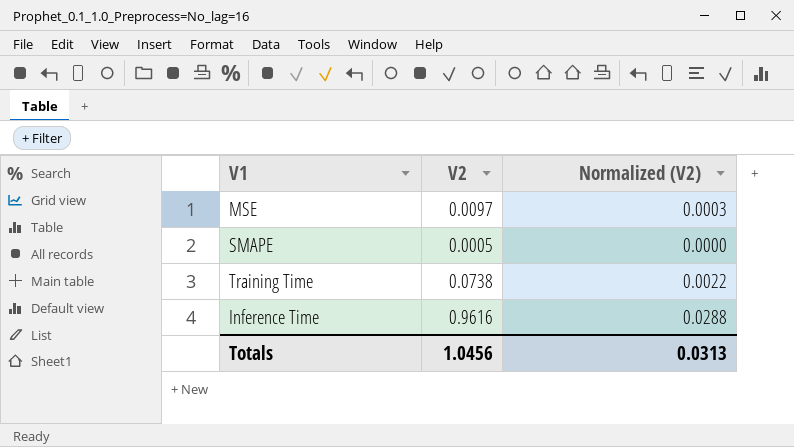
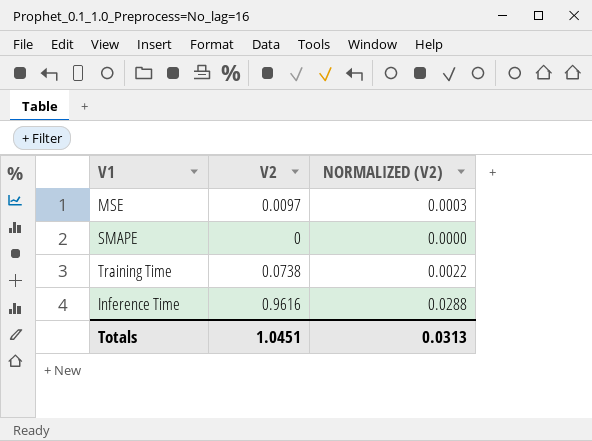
column name: Normalized (V2) -> NORMALIZED (V2)
SMAPE | V2: 0.0005 -> 0
Totals | V2: 1.0456 -> 1.0451

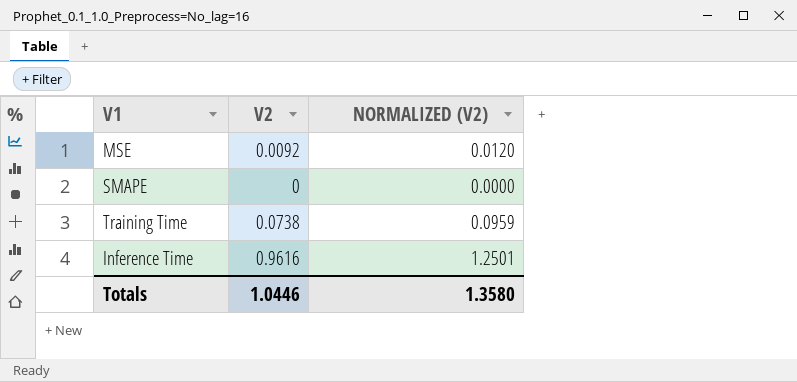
column NORMALIZED (V2) | formula: [V2] * 0.03 -> [V2] * 1.3
MSE | V2: 0.0097 -> 0.0092
Totals | V2: 1.0451 -> 1.0446
Totals | NORMALIZED (V2): 0.0313 -> 1.3580

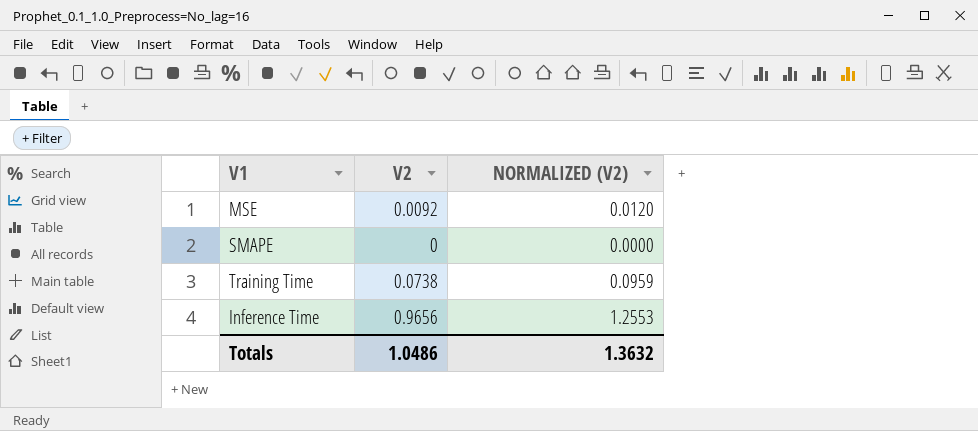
Inference Time | V2: 0.9616 -> 0.9656
Inference Time | NORMALIZED (V2): 1.2501 -> 1.2553
Totals | V2: 1.0446 -> 1.0486
Totals | NORMALIZED (V2): 1.3580 -> 1.3632

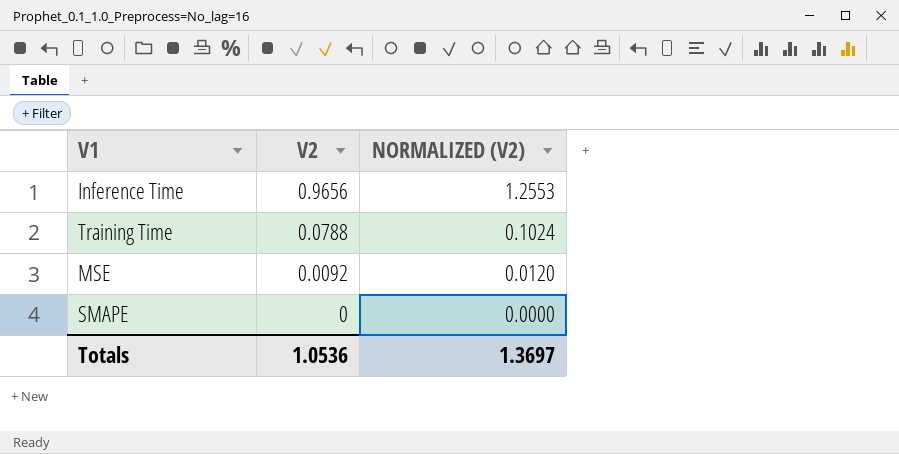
row order: none -> V2 descending
Training Time | V2: 0.0738 -> 0.0788
Training Time | NORMALIZED (V2): 0.0959 -> 0.1024
Totals | V2: 1.0486 -> 1.0536
Totals | NORMALIZED (V2): 1.3632 -> 1.3697

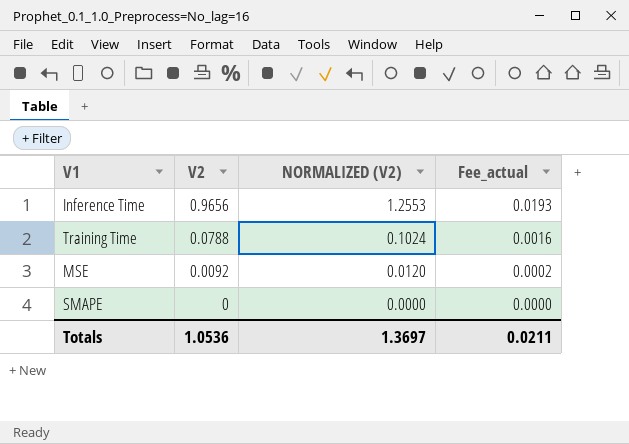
column Fee_actual | formula: none -> [V2] * 0.02

